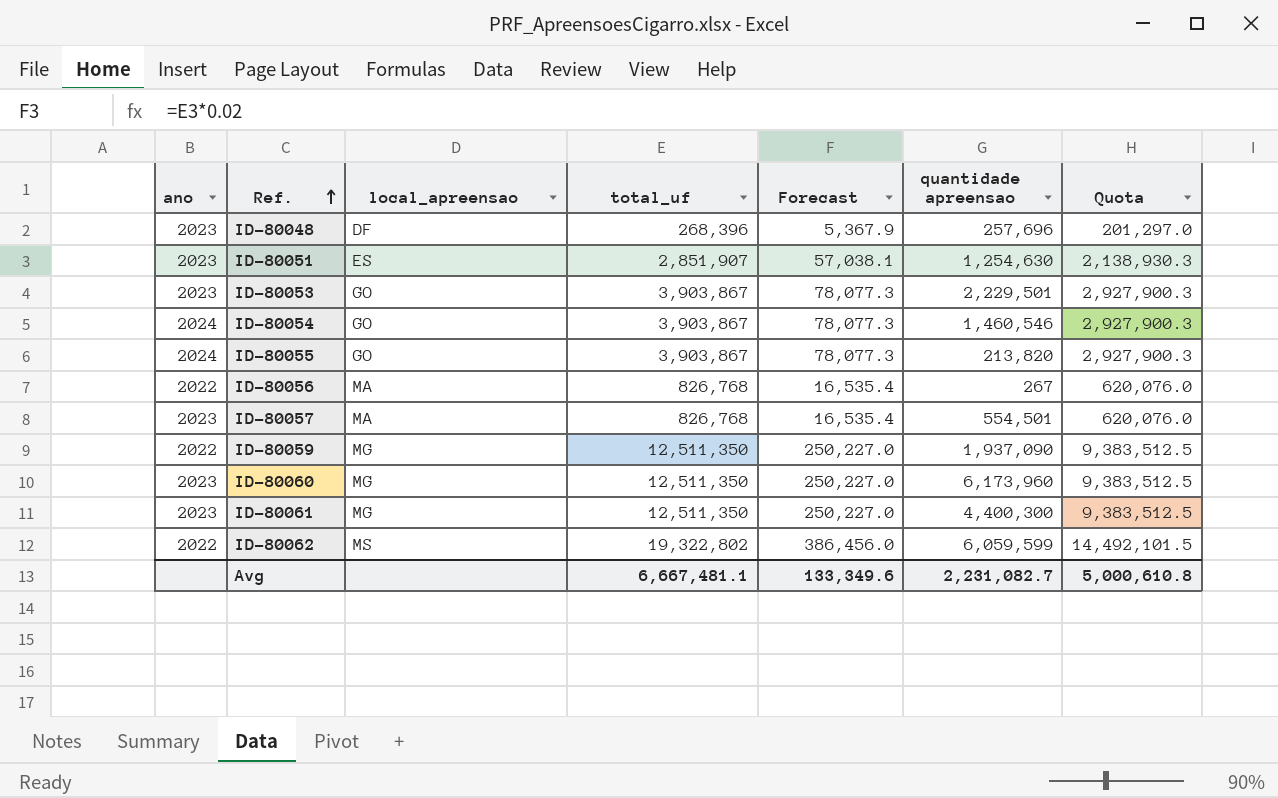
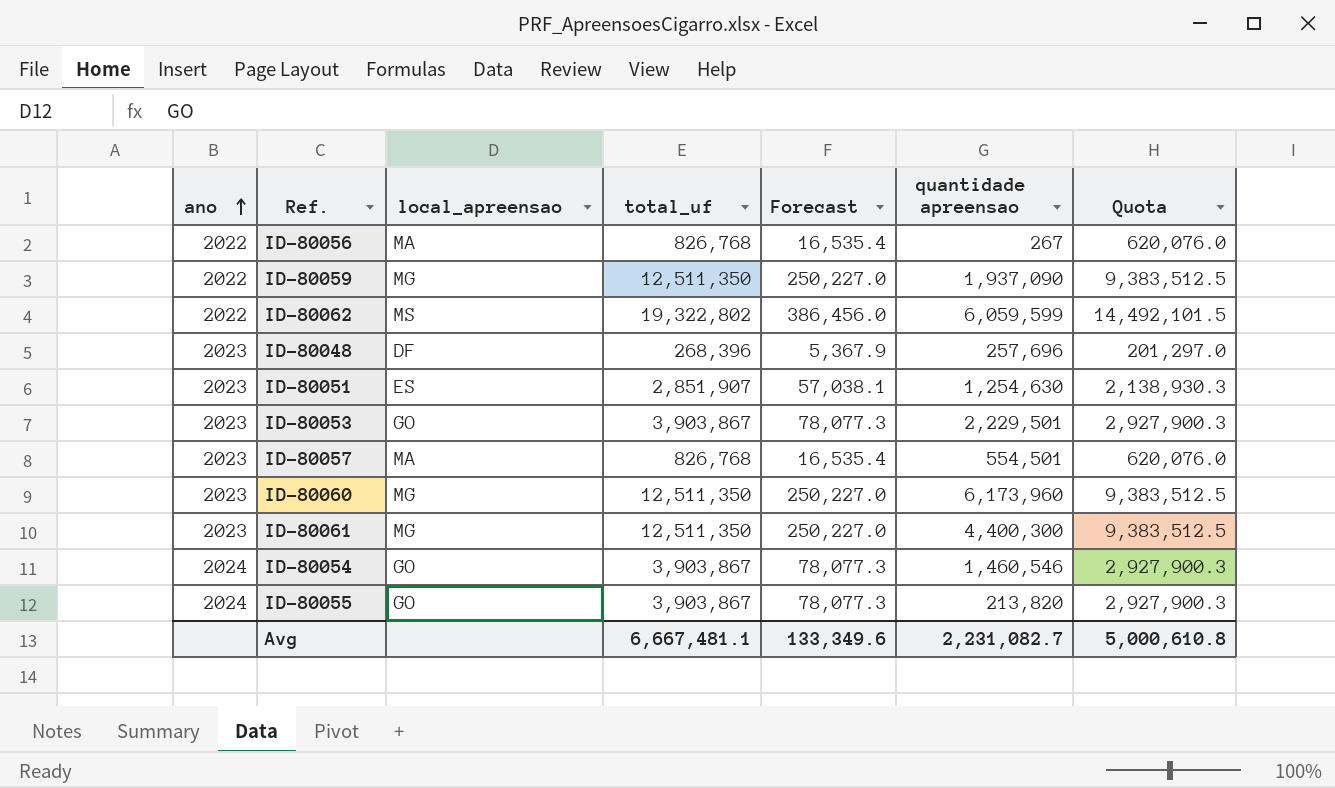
row order: Ref. ascending -> ano ascending

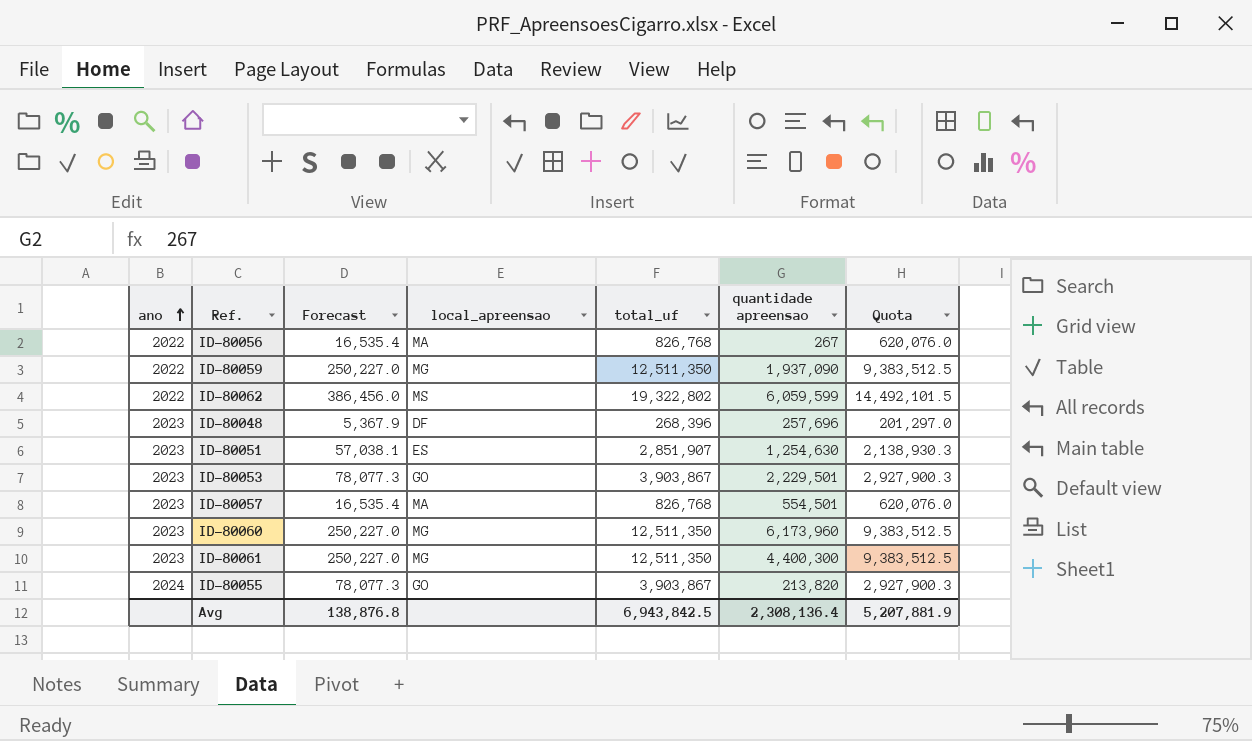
column Forecast | position: 5 -> 3
row ID-80054: 2024 | GO | 3,903,867 | 78,077.3 | 1,460,546 | 2,927,900.3 -> none
Avg | Forecast: 133,349.6 -> 138,876.8
Avg | total_uf: 6,667,481.1 -> 6,943,842.5
Avg | quantidade apreensao: 2,231,082.7 -> 2,308,136.4
Avg | Quota: 5,000,610.8 -> 5,207,881.9

